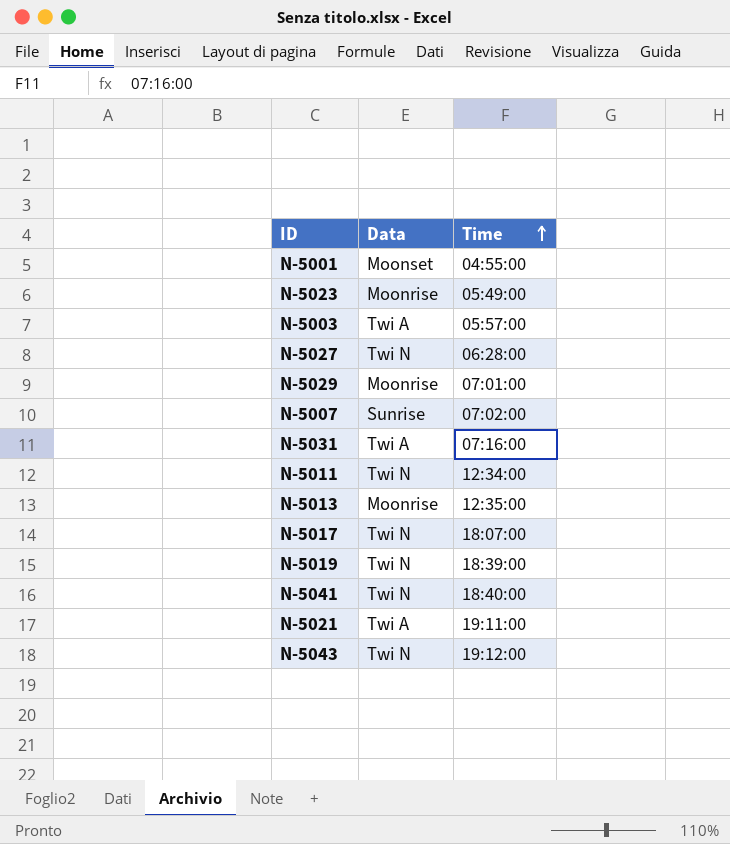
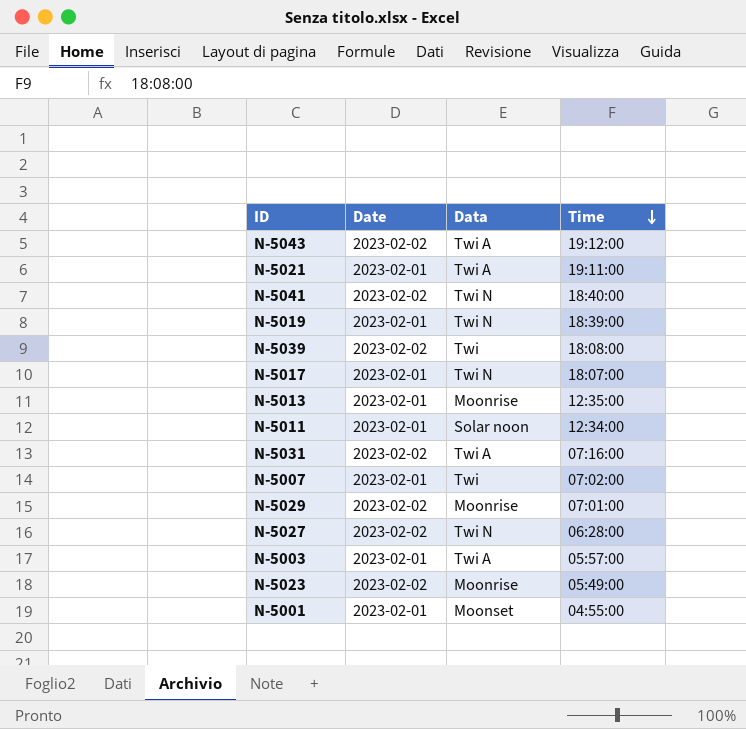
row order: Time ascending -> Time descending
column Date | position: none -> 2
N-5043 | Data: Twi N -> Twi A
row N-5039: none -> 2023-02-02 | Twi | 18:08:00
N-5011 | Data: Twi N -> Solar noon
N-5007 | Data: Sunrise -> Twi

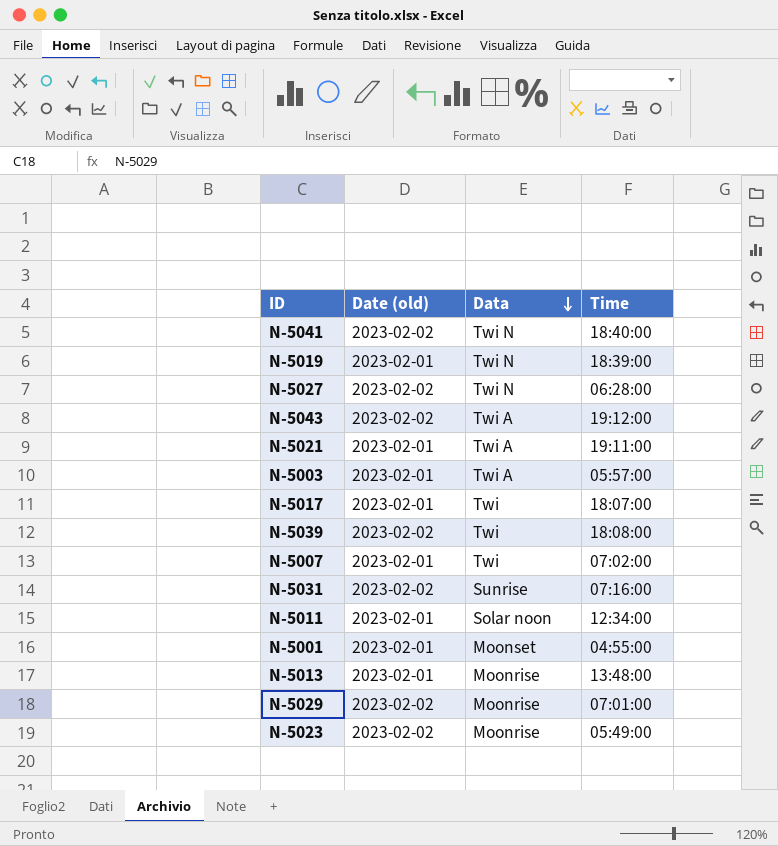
row order: Time descending -> Data descending
column name: Date -> Date (old)
N-5017 | Data: Twi N -> Twi
N-5031 | Data: Twi A -> Sunrise
N-5013 | Time: 12:35:00 -> 13:48:00

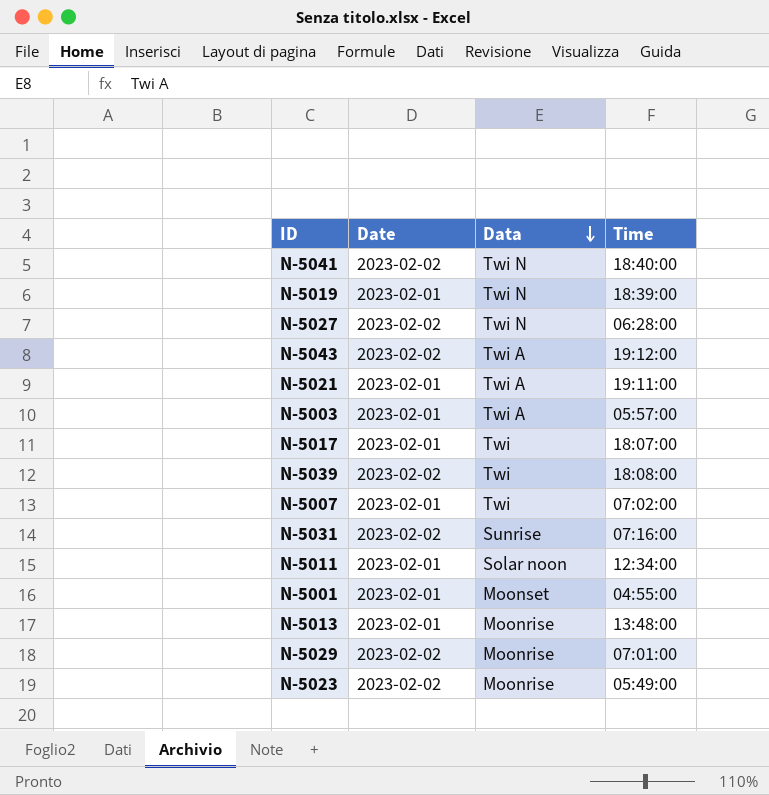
column name: Date (old) -> Date

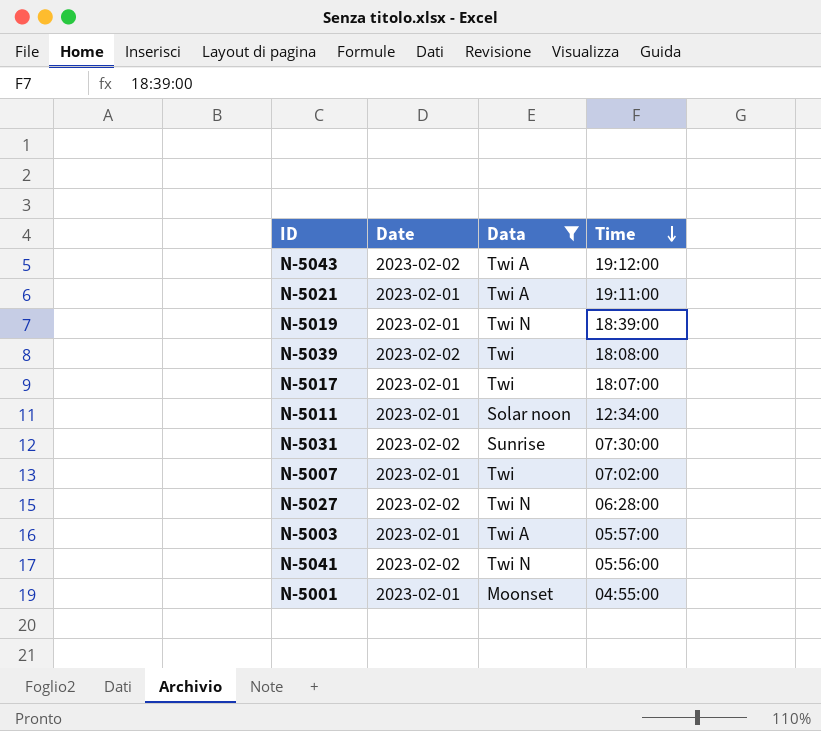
filter: none -> Data != Moonrise
row order: Data descending -> Time descending
N-5031 | Time: 07:16:00 -> 07:30:00
N-5041 | Time: 18:40:00 -> 05:56:00

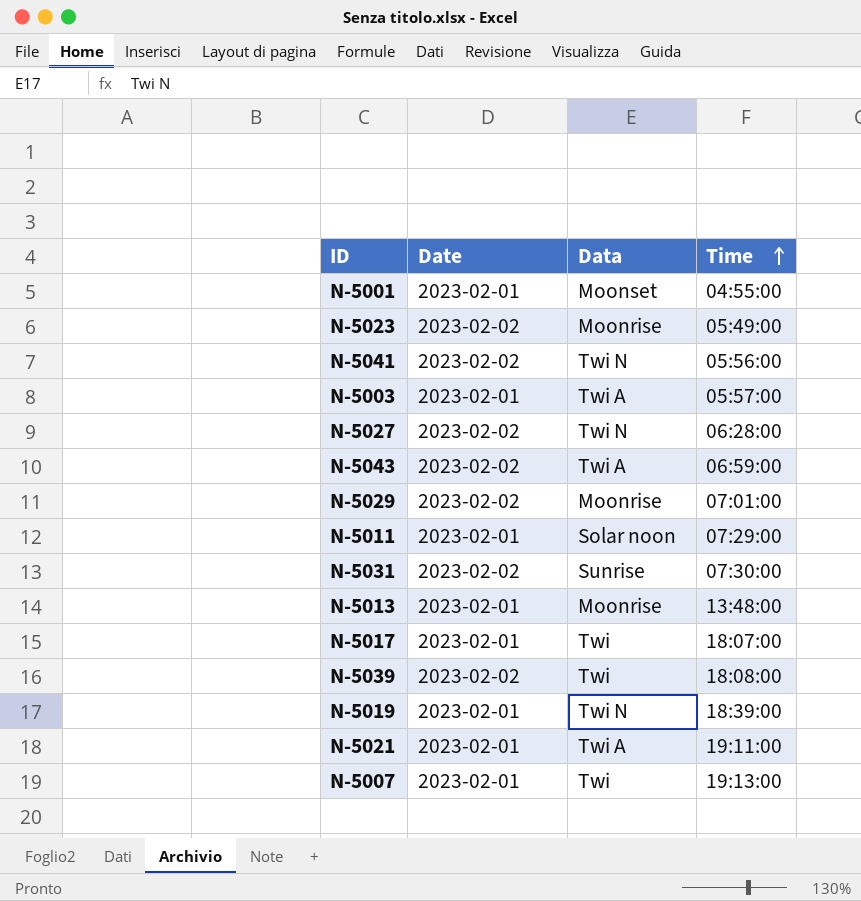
filter: Data != Moonrise -> none
row order: Time descending -> Time ascending
N-5043 | Time: 19:12:00 -> 06:59:00
N-5011 | Time: 12:34:00 -> 07:29:00
N-5007 | Time: 07:02:00 -> 19:13:00

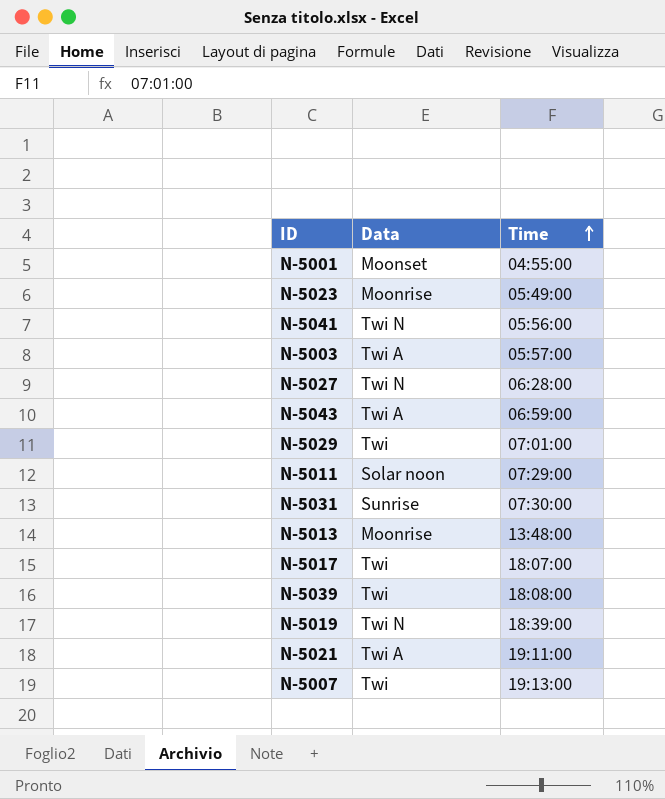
column Date | position: 2 -> none
N-5029 | Data: Moonrise -> Twi

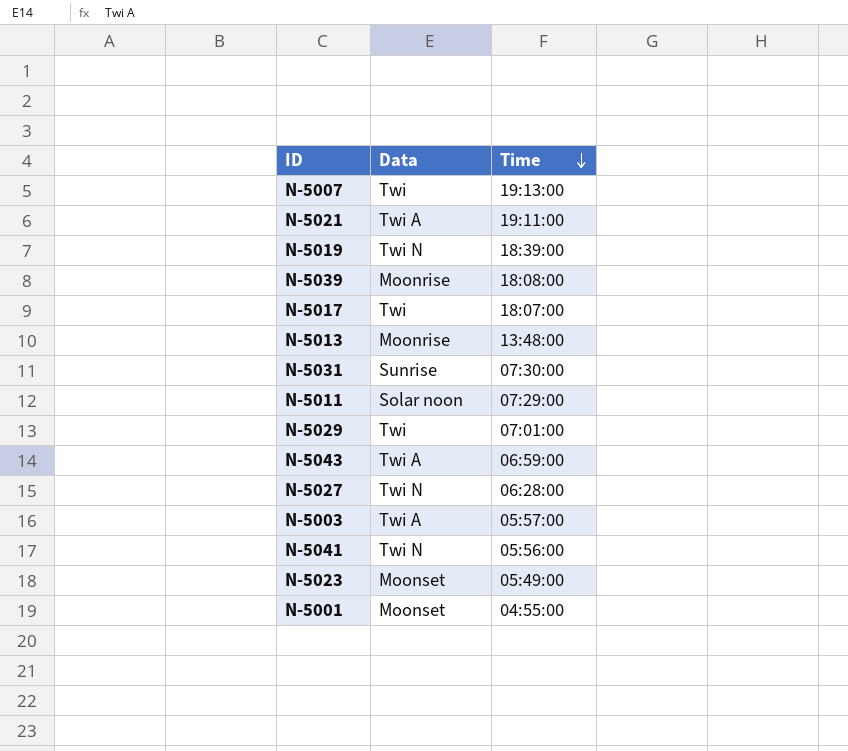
row order: Time ascending -> Time descending
N-5039 | Data: Twi -> Moonrise
N-5023 | Data: Moonrise -> Moonset

